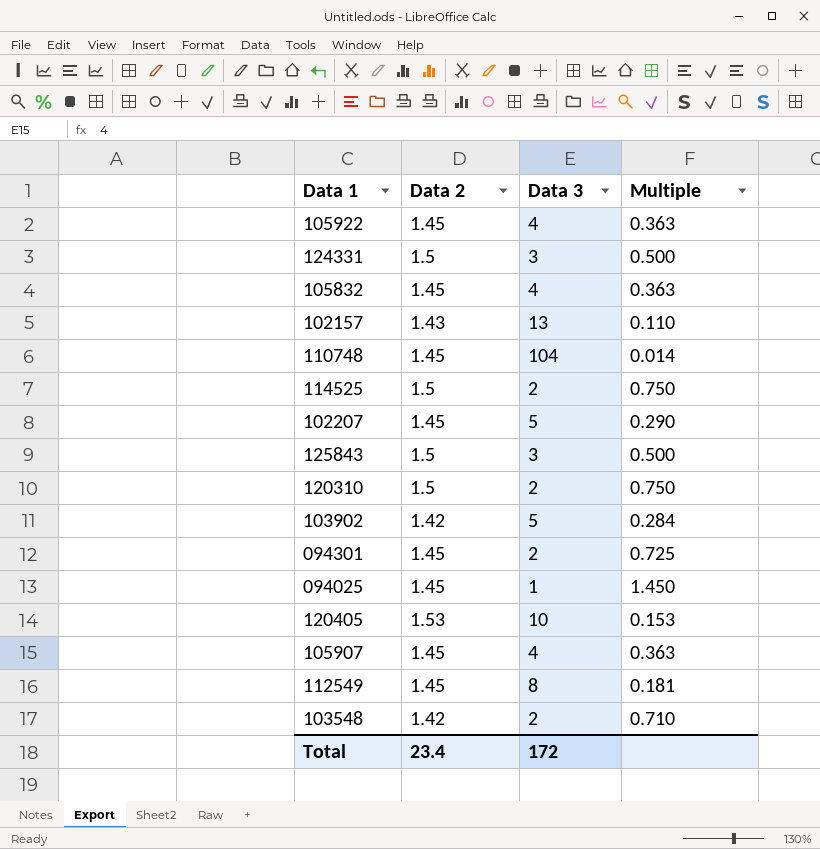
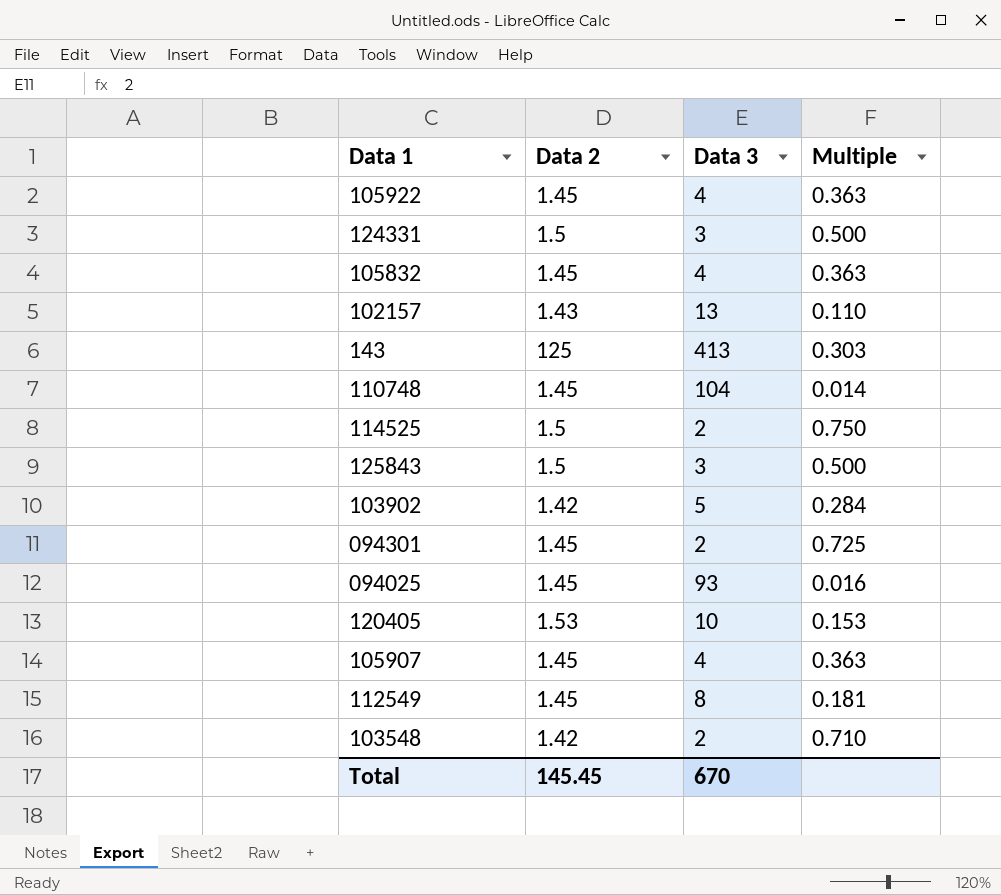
row 102207: 1.45 | 5 | 0.290 -> none
row 120310: 1.5 | 2 | 0.750 -> none
row 143: none -> 125 | 413 | 0.303
094025 | Data 3: 1 -> 93
094025 | Multiple: 1.450 -> 0.016
Total | Data 2: 23.4 -> 145.45
Total | Data 3: 172 -> 670

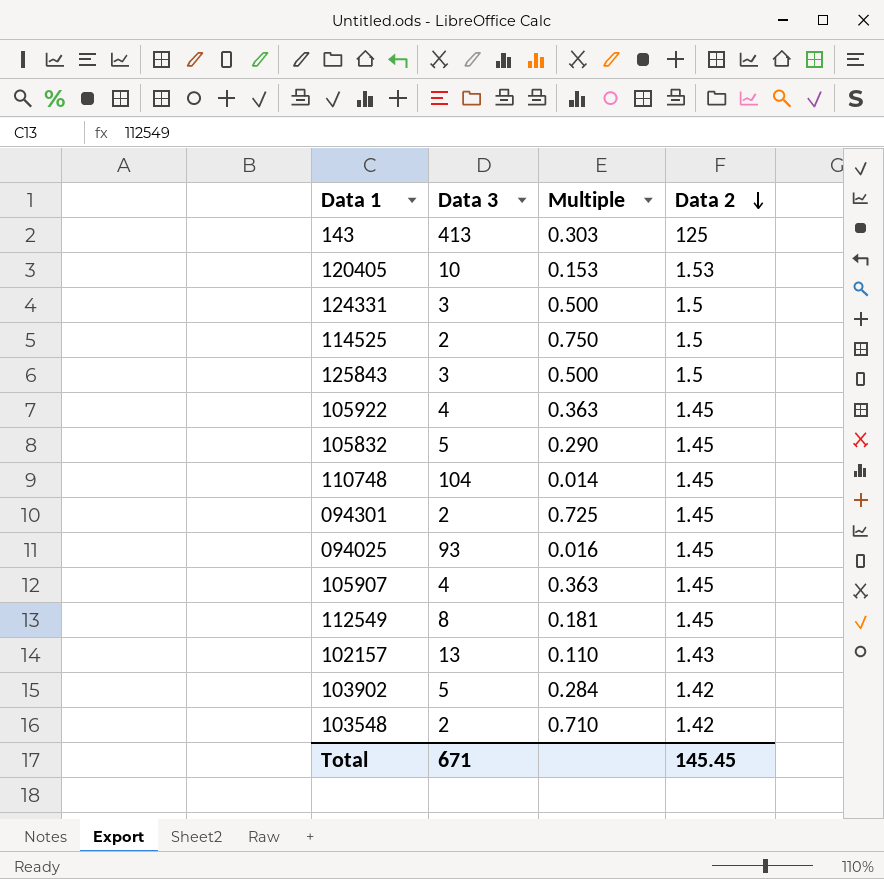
row order: none -> Data 2 descending
column Data 2 | position: 2 -> 4
105832 | Data 3: 4 -> 5
105832 | Multiple: 0.363 -> 0.290
Total | Data 3: 670 -> 671

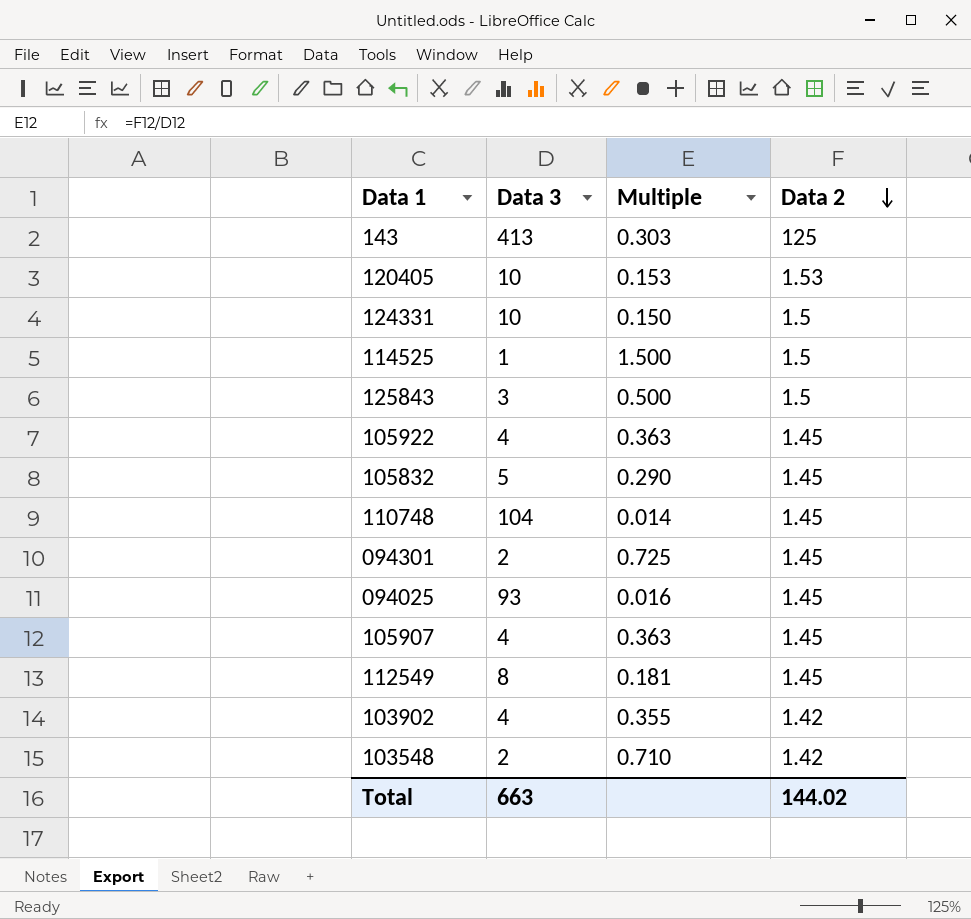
row 102157: 13 | 0.110 | 1.43 -> none
124331 | Data 3: 3 -> 10
124331 | Multiple: 0.500 -> 0.150
114525 | Data 3: 2 -> 1
114525 | Multiple: 0.750 -> 1.500
103902 | Data 3: 5 -> 4
103902 | Multiple: 0.284 -> 0.355
Total | Data 3: 671 -> 663
Total | Data 2: 145.45 -> 144.02

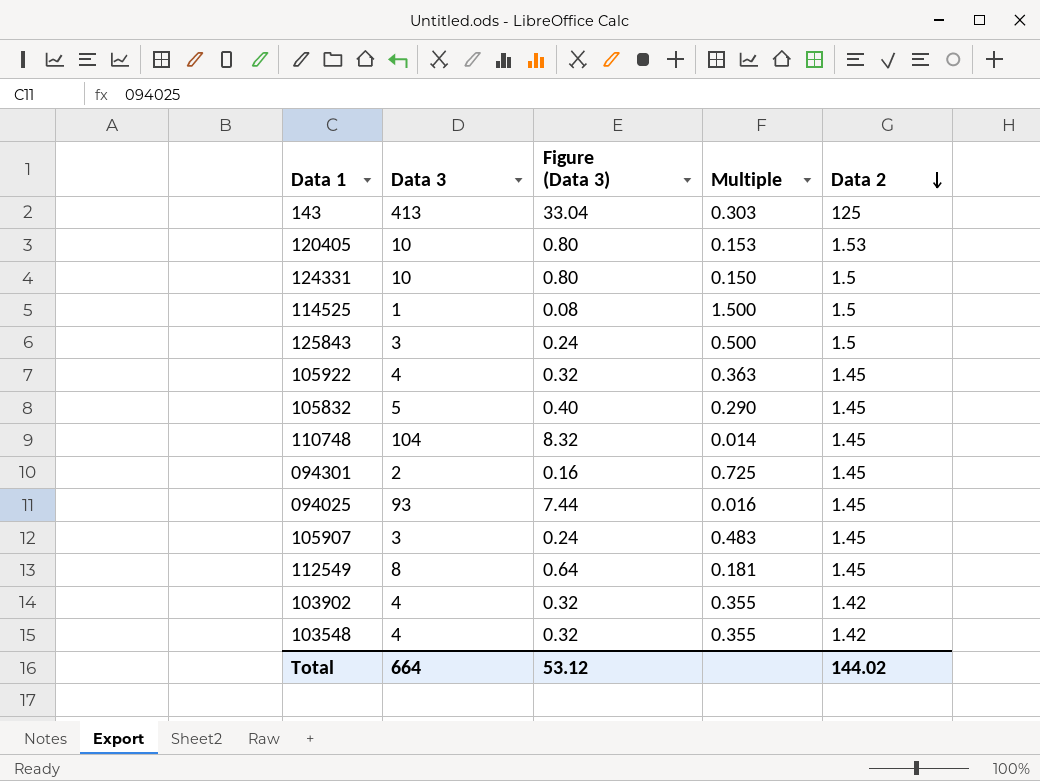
column Figure (Data 3) | formula: none -> [Data 3] * 0.08
105907 | Data 3: 4 -> 3
105907 | Multiple: 0.363 -> 0.483
103548 | Data 3: 2 -> 4
103548 | Multiple: 0.710 -> 0.355
Total | Data 3: 663 -> 664

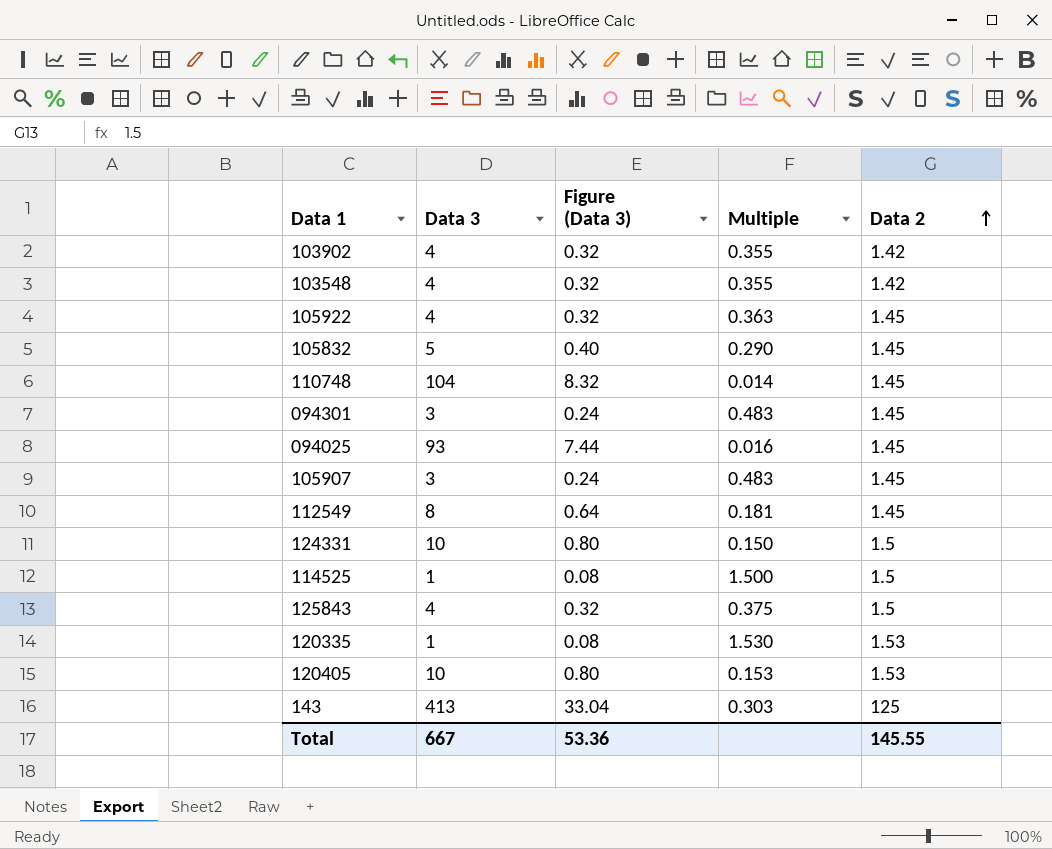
row order: Data 2 descending -> Data 2 ascending
094301 | Data 3: 2 -> 3
094301 | Figure (Data 3): 0.16 -> 0.24
094301 | Multiple: 0.725 -> 0.483
125843 | Data 3: 3 -> 4
125843 | Figure (Data 3): 0.24 -> 0.32
125843 | Multiple: 0.500 -> 0.375
row 120335: none -> 1 | 0.08 | 1.530 | 1.53
Total | Data 3: 664 -> 667
Total | Figure (Data 3): 53.12 -> 53.36
Total | Data 2: 144.02 -> 145.55

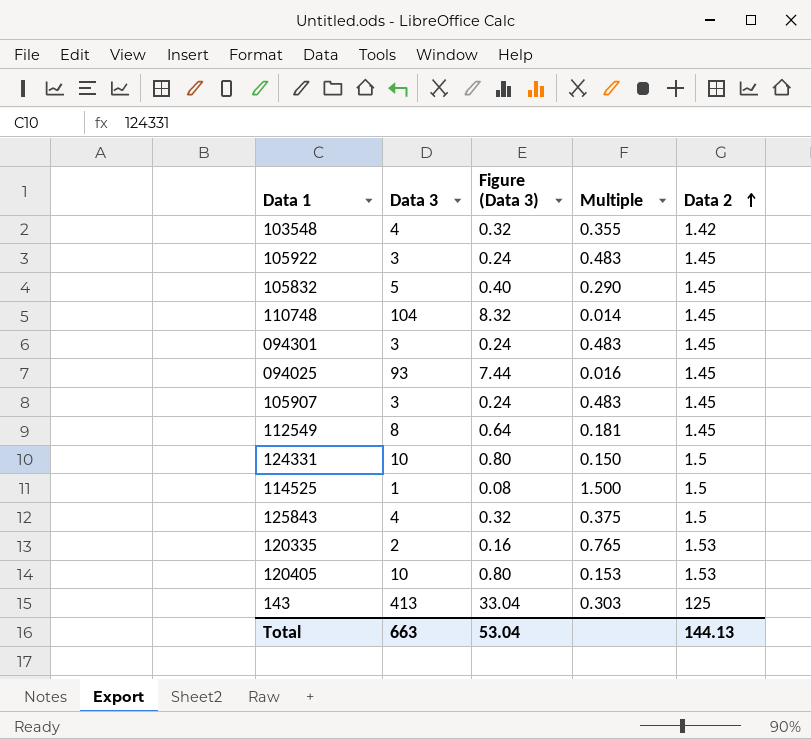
row 103902: 4 | 0.32 | 0.355 | 1.42 -> none
105922 | Data 3: 4 -> 3
105922 | Figure (Data 3): 0.32 -> 0.24
105922 | Multiple: 0.363 -> 0.483
120335 | Data 3: 1 -> 2
120335 | Figure (Data 3): 0.08 -> 0.16
120335 | Multiple: 1.530 -> 0.765
Total | Data 3: 667 -> 663
Total | Figure (Data 3): 53.36 -> 53.04
Total | Data 2: 145.55 -> 144.13

